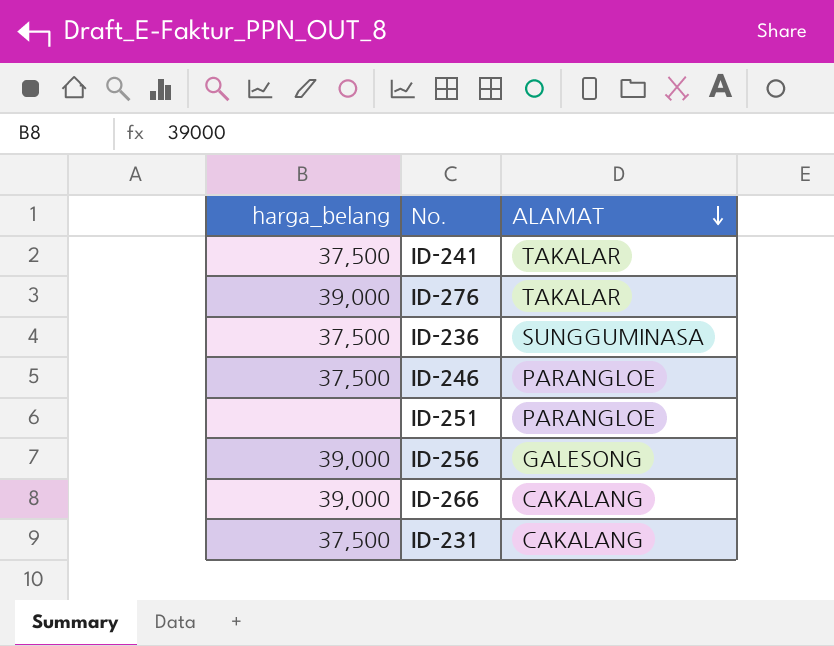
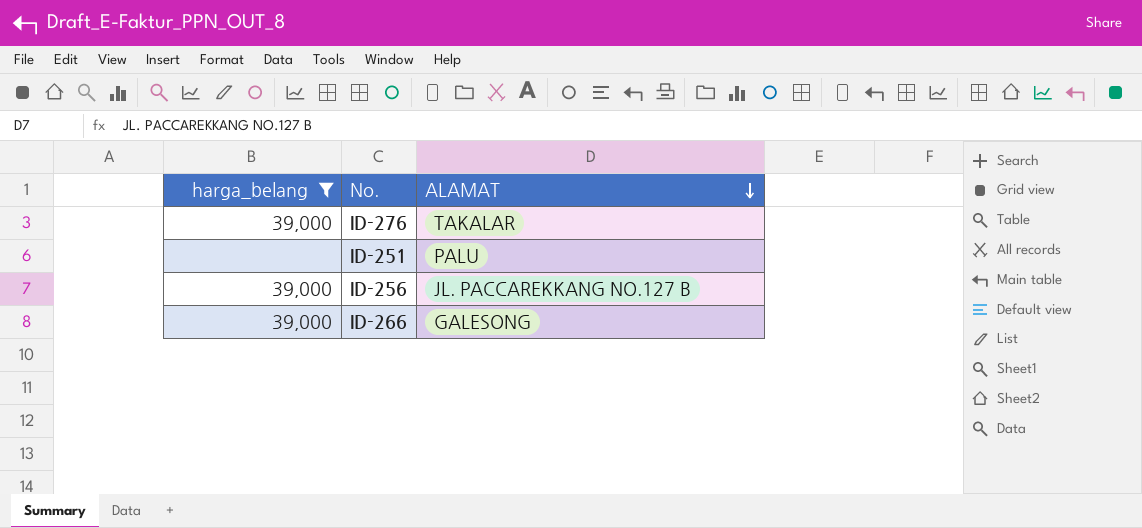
filter: none -> harga_belang != 37,500
ID-251 | ALAMAT: PARANGLOE -> PALU
ID-256 | ALAMAT: GALESONG -> JL. PACCAREKKANG NO.127 B
ID-266 | ALAMAT: CAKALANG -> GALESONG

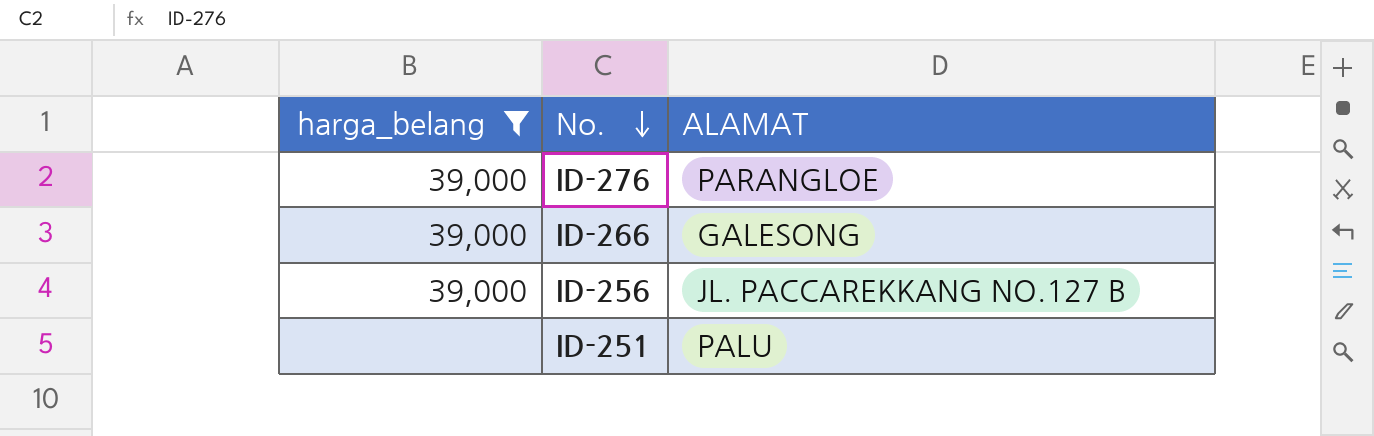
row order: ALAMAT descending -> No. descending
ID-276 | ALAMAT: TAKALAR -> PARANGLOE

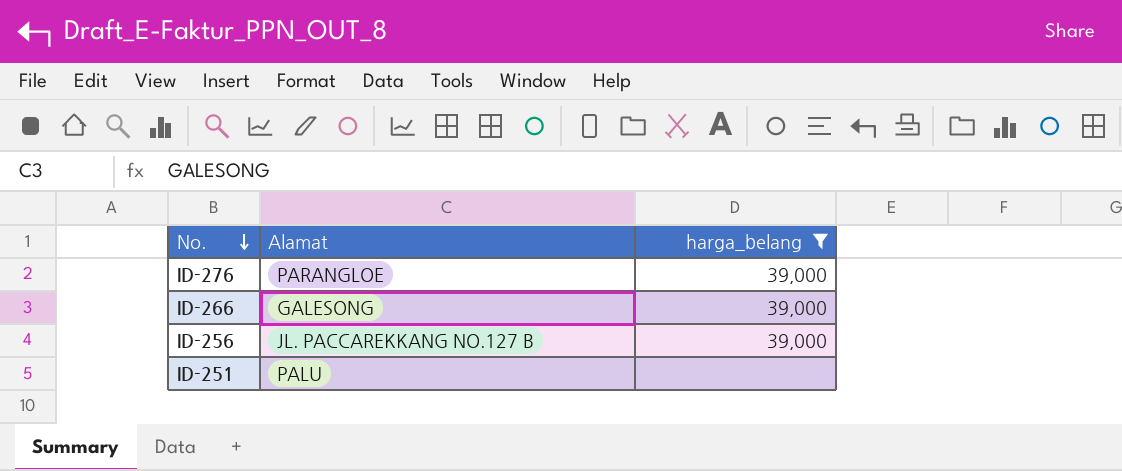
column name: ALAMAT -> Alamat
column harga_belang | position: 1 -> 3

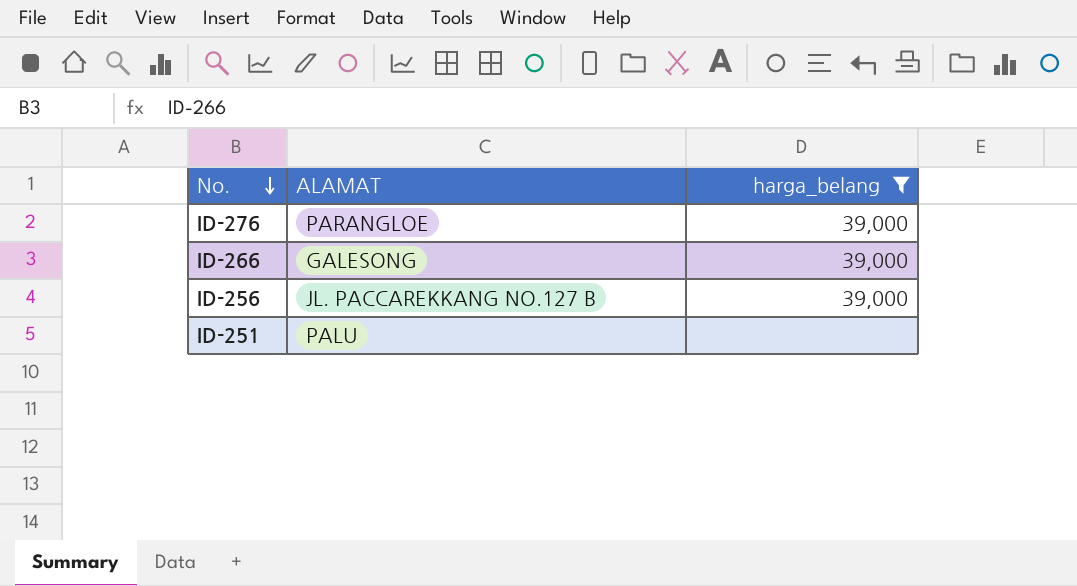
column name: Alamat -> ALAMAT

